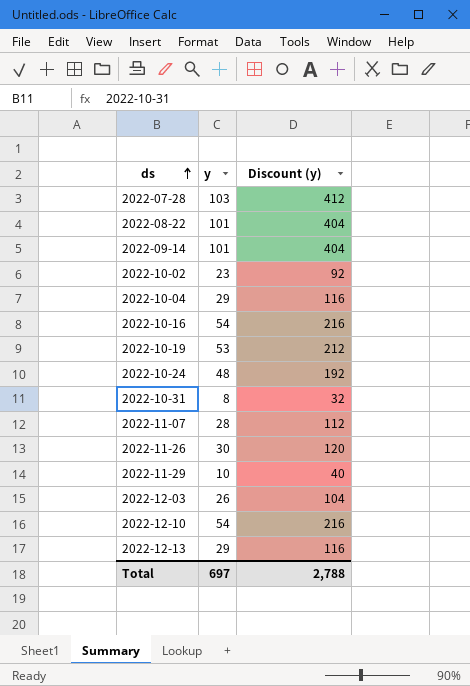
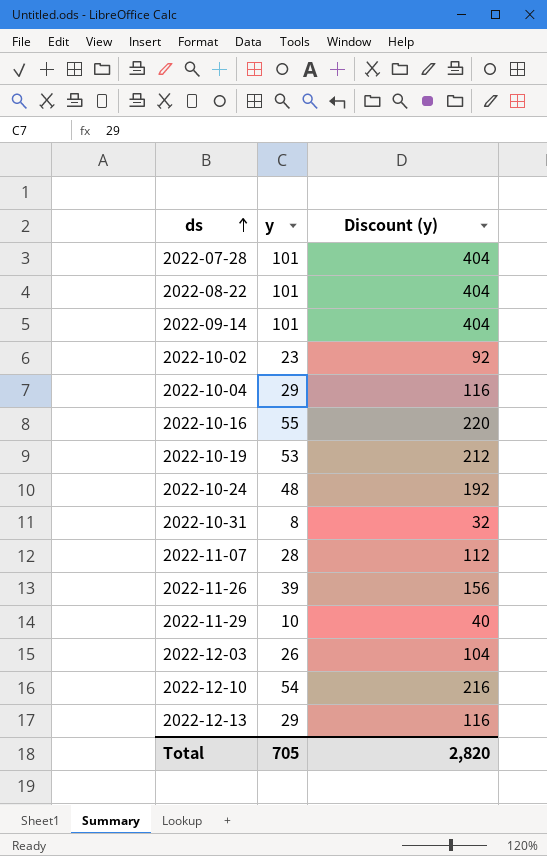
2022-07-28 | y: 103 -> 101
2022-07-28 | Discount (y): 412 -> 404
2022-10-16 | y: 54 -> 55
2022-10-16 | Discount (y): 216 -> 220
2022-11-26 | y: 30 -> 39
2022-11-26 | Discount (y): 120 -> 156
Total | y: 697 -> 705
Total | Discount (y): 2,788 -> 2,820

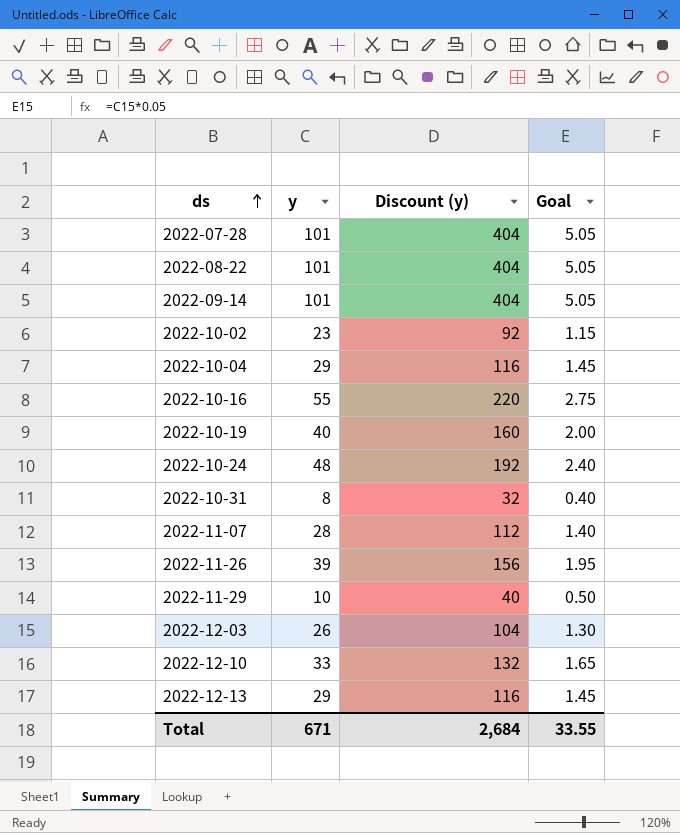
column Goal | formula: none -> [y] * 0.05
2022-10-19 | y: 53 -> 40
2022-10-19 | Discount (y): 212 -> 160
2022-12-10 | y: 54 -> 33
2022-12-10 | Discount (y): 216 -> 132
Total | y: 705 -> 671
Total | Discount (y): 2,820 -> 2,684

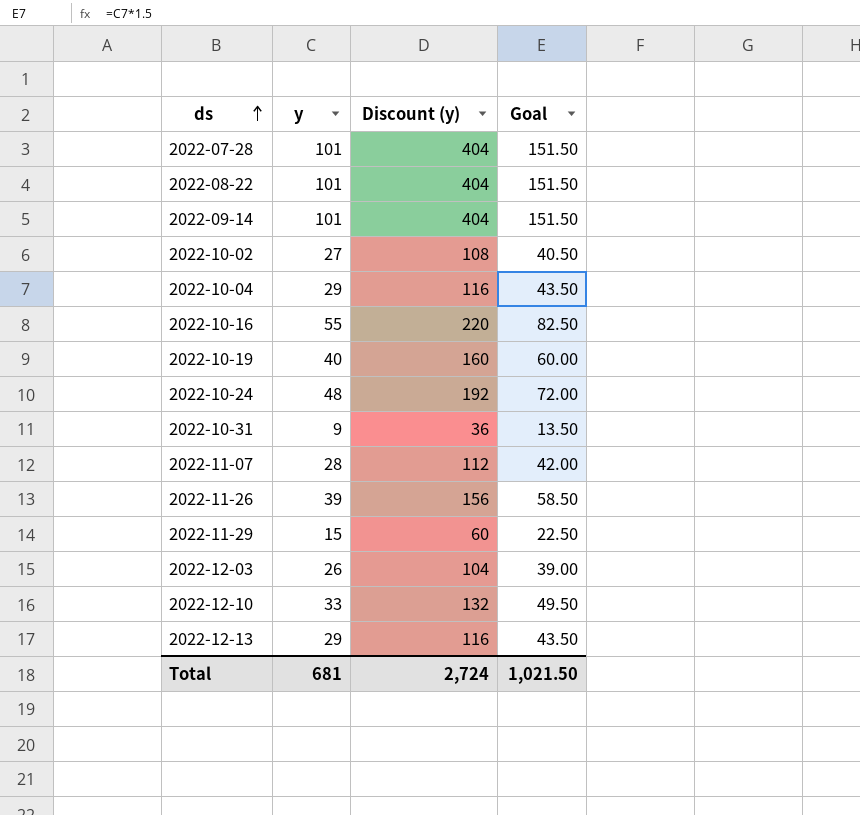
column Goal | formula: [y] * 0.05 -> [y] * 1.5
2022-10-02 | y: 23 -> 27
2022-10-02 | Discount (y): 92 -> 108
2022-10-31 | y: 8 -> 9
2022-10-31 | Discount (y): 32 -> 36
2022-11-29 | y: 10 -> 15
2022-11-29 | Discount (y): 40 -> 60
Total | y: 671 -> 681
Total | Discount (y): 2,684 -> 2,724
Total | Goal: 33.55 -> 1,021.50

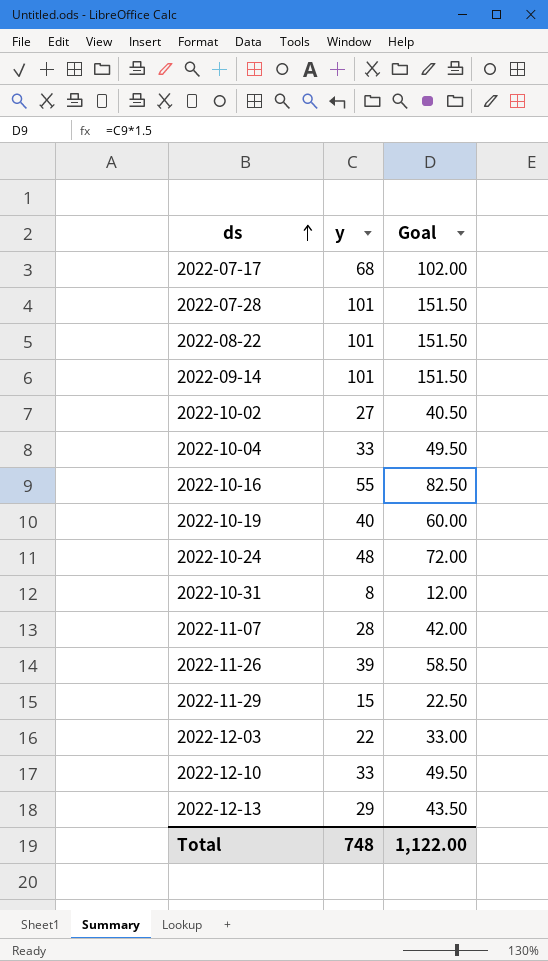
column Discount (y) | formula: [y] * 4 -> none
row 2022-07-17: none -> 68 | 102.00
2022-10-04 | y: 29 -> 33
2022-10-04 | Goal: 43.50 -> 49.50
2022-10-31 | y: 9 -> 8
2022-10-31 | Goal: 13.50 -> 12.00
2022-12-03 | y: 26 -> 22
2022-12-03 | Goal: 39.00 -> 33.00
Total | y: 681 -> 748
Total | Goal: 1,021.50 -> 1,122.00

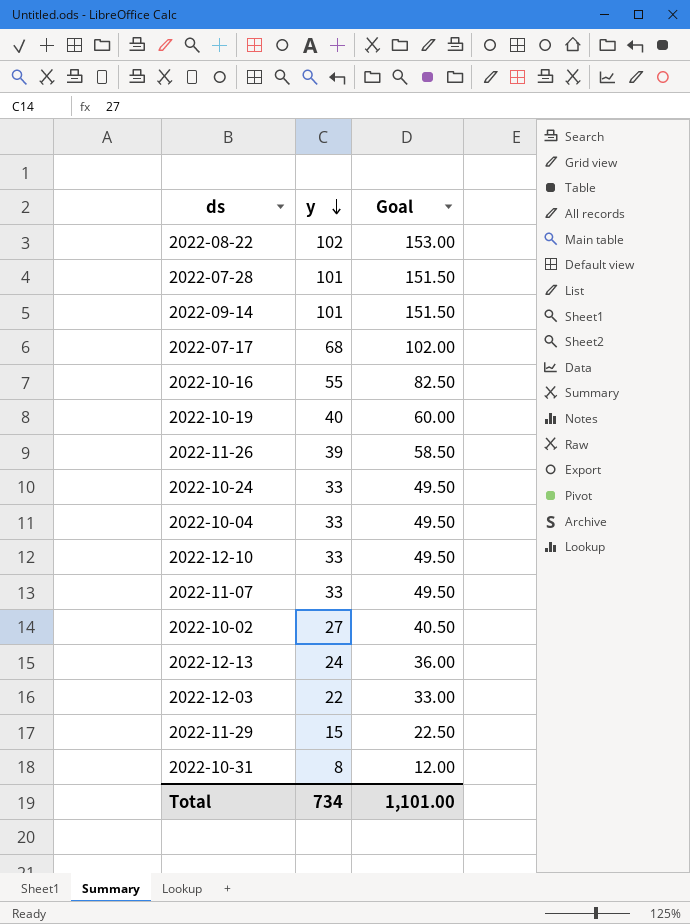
row order: ds ascending -> y descending
2022-08-22 | y: 101 -> 102
2022-08-22 | Goal: 151.50 -> 153.00
2022-10-24 | y: 48 -> 33
2022-10-24 | Goal: 72.00 -> 49.50
2022-11-07 | y: 28 -> 33
2022-11-07 | Goal: 42.00 -> 49.50
2022-12-13 | y: 29 -> 24
2022-12-13 | Goal: 43.50 -> 36.00
Total | y: 748 -> 734
Total | Goal: 1,122.00 -> 1,101.00

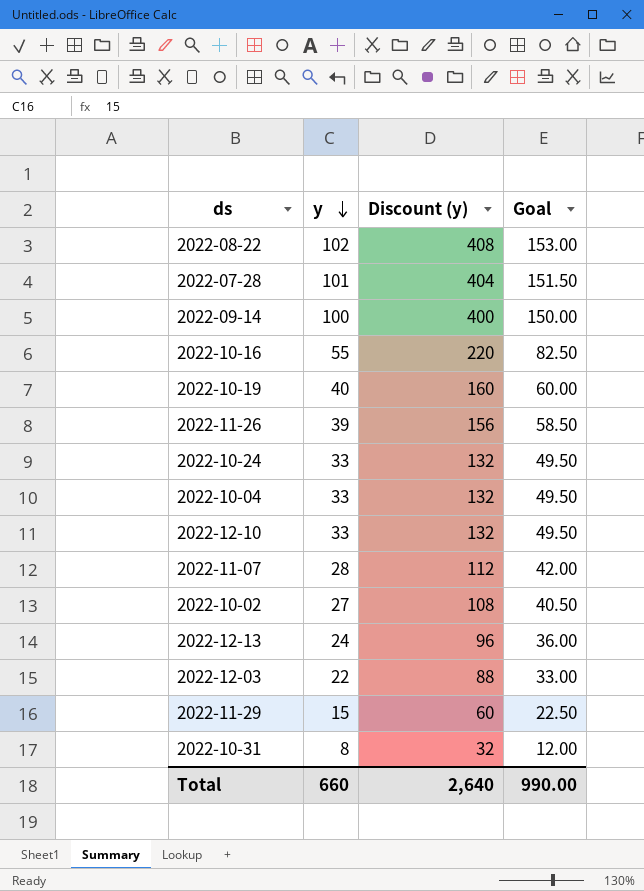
column Discount (y) | formula: none -> [y] * 4
row 2022-07-17: 68 | 102.00 -> none
2022-09-14 | y: 101 -> 100
2022-09-14 | Goal: 151.50 -> 150.00
2022-11-07 | y: 33 -> 28
2022-11-07 | Goal: 49.50 -> 42.00
Total | y: 734 -> 660
Total | Goal: 1,101.00 -> 990.00

